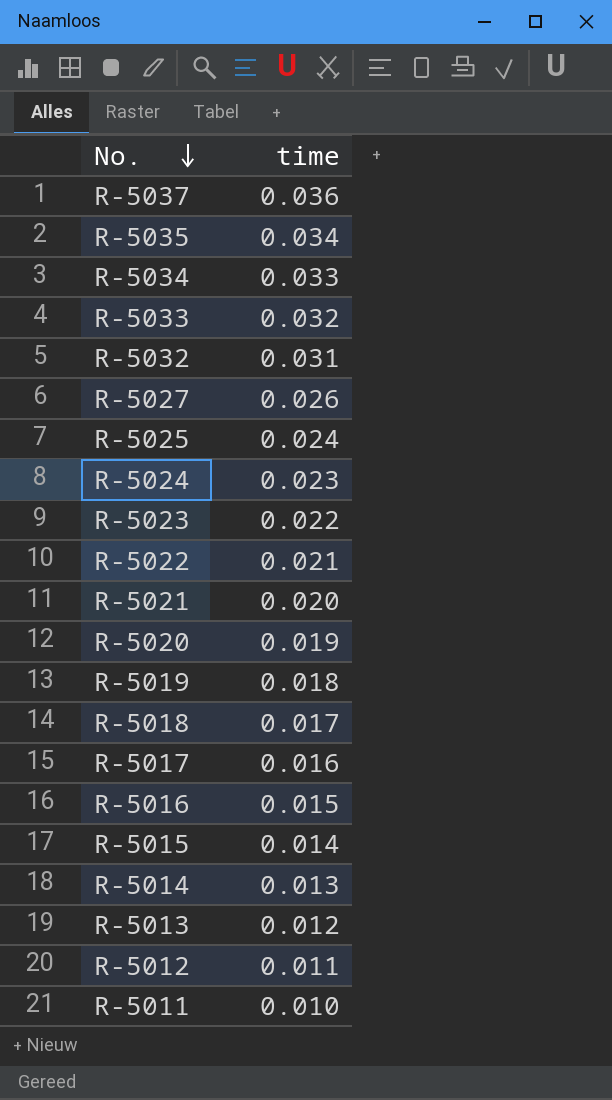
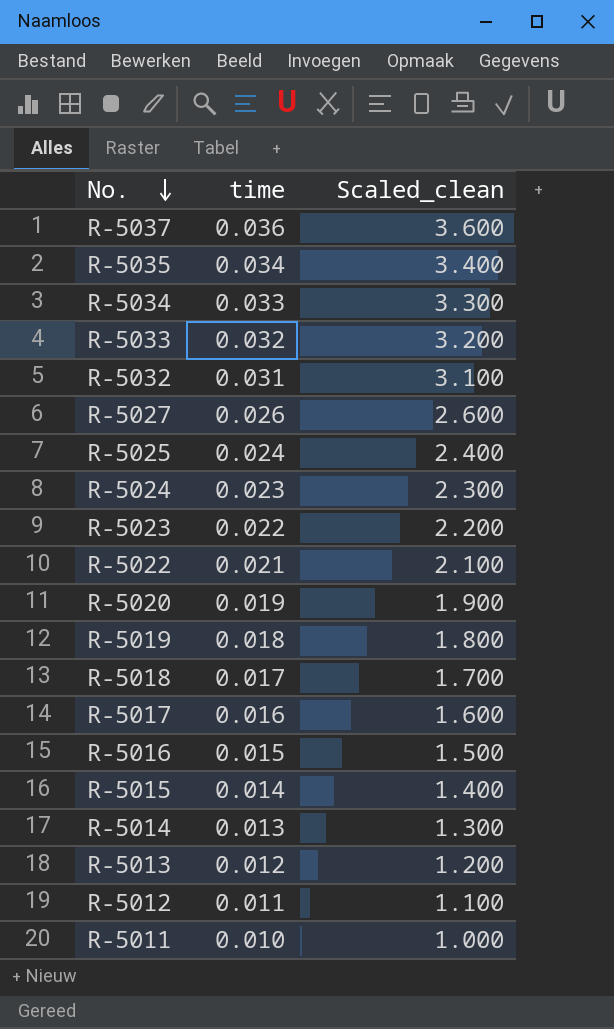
column Scaled_clean | formula: none -> [time] * 100
row R-5021: 0.020 -> none

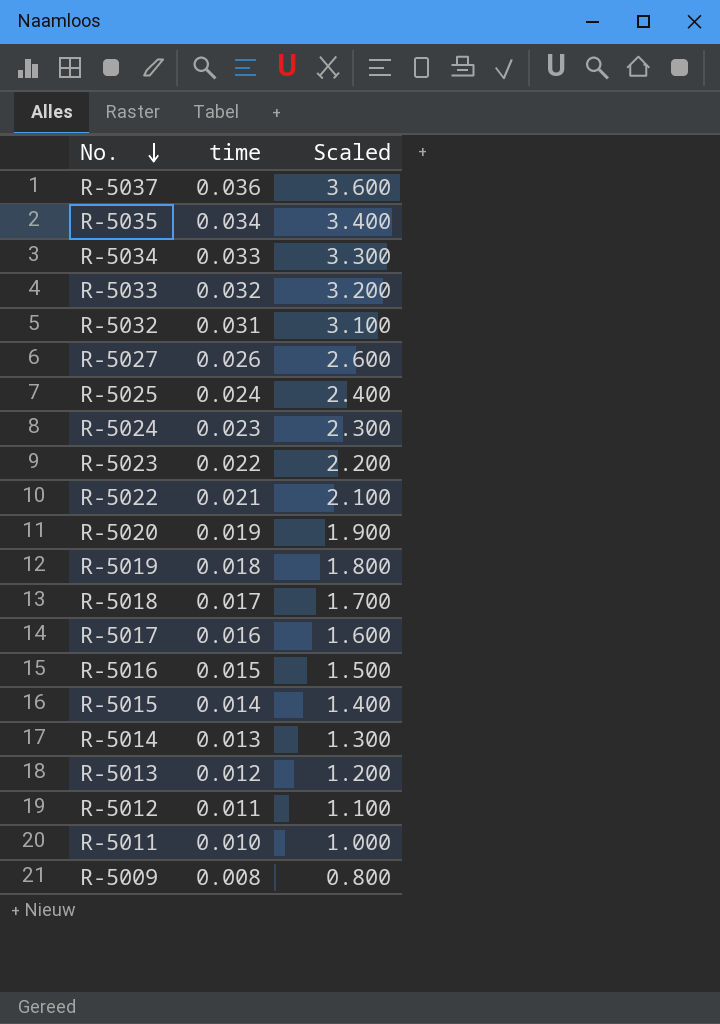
column name: Scaled_clean -> Scaled
row R-5009: none -> 0.008 | 0.800

